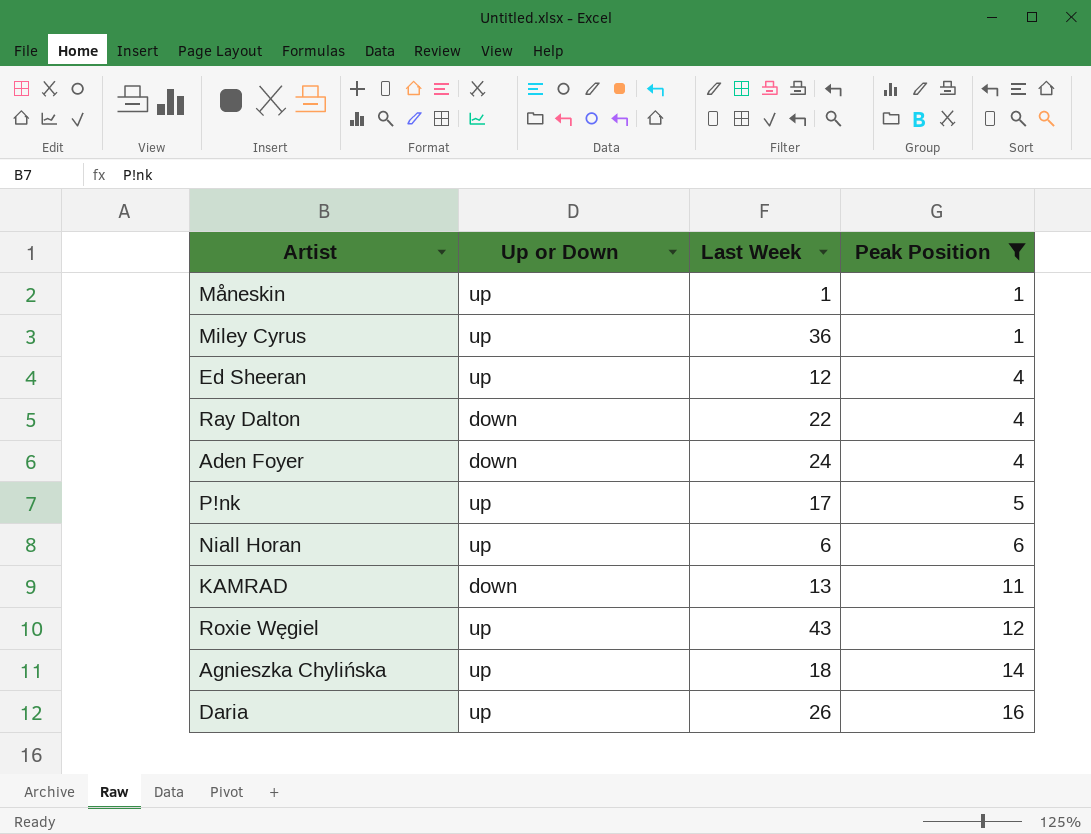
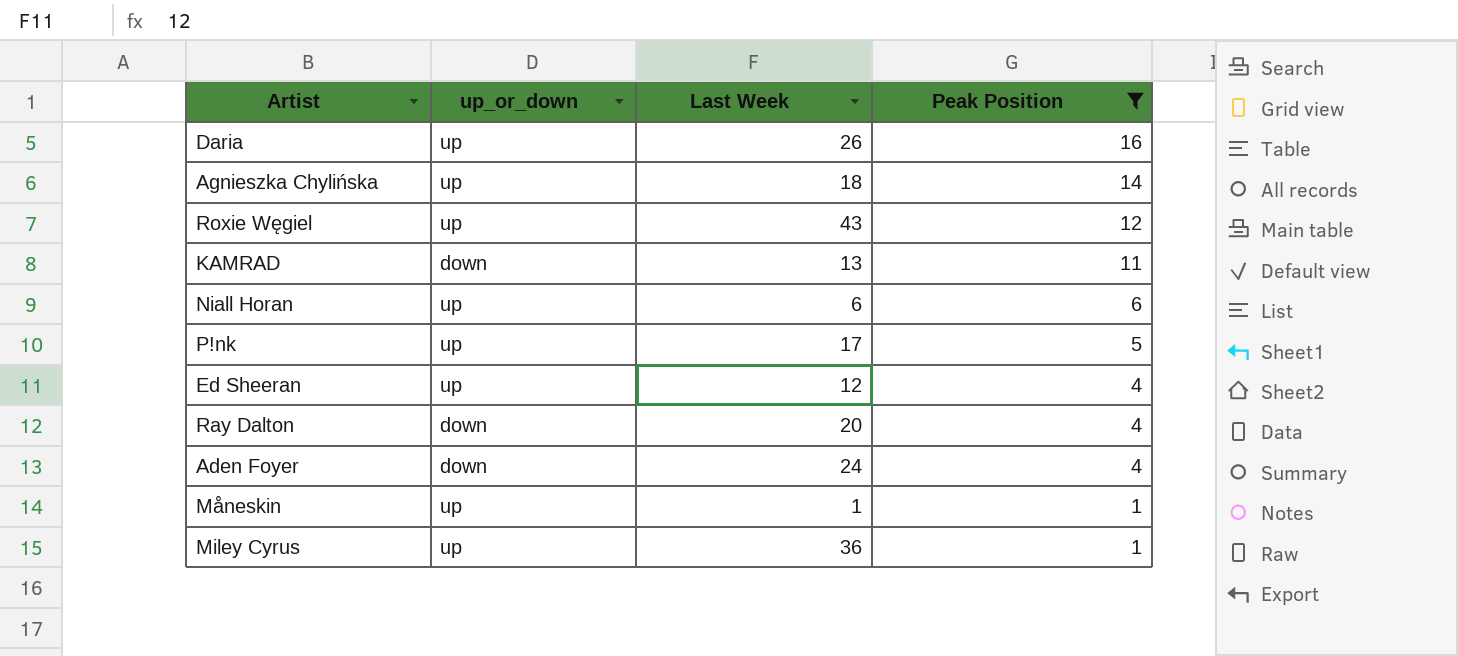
row order: Peak Position ascending -> Peak Position descending
column name: Up or Down -> up_or_down
Ray Dalton | Last Week: 22 -> 20

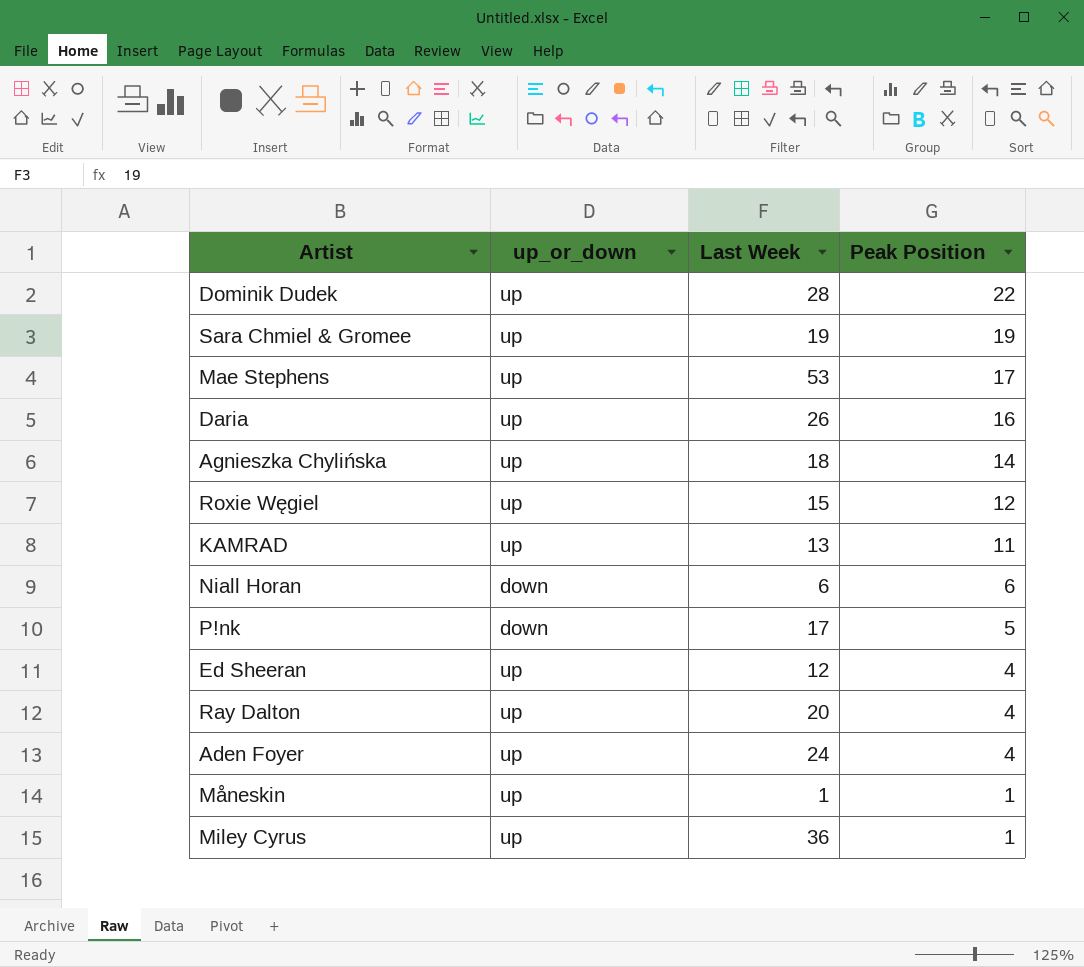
filter: Peak Position <= 16 -> none
Roxie Węgiel | Last Week: 43 -> 15
KAMRAD | up_or_down: down -> up
Niall Horan | up_or_down: up -> down
P!nk | up_or_down: up -> down
Ray Dalton | up_or_down: down -> up
Aden Foyer | up_or_down: down -> up

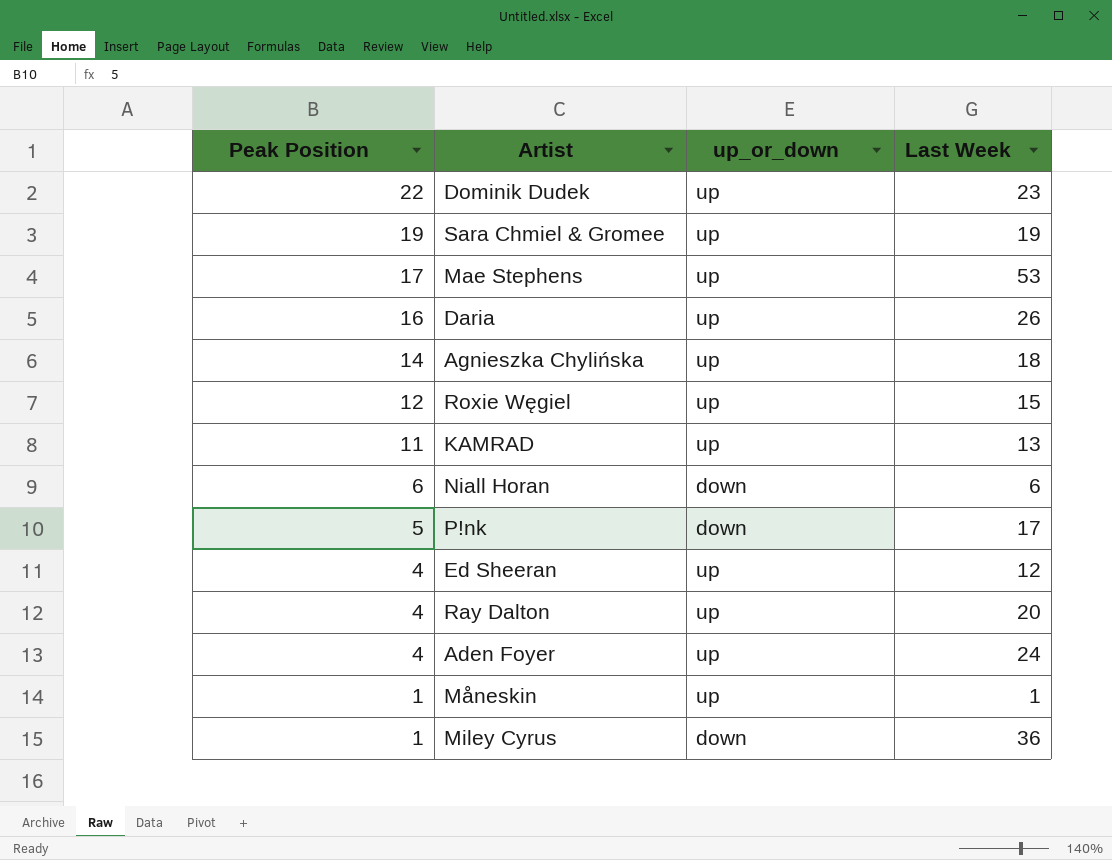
column Peak Position | position: 4 -> 1
Dominik Dudek | Last Week: 28 -> 23
Miley Cyrus | up_or_down: up -> down

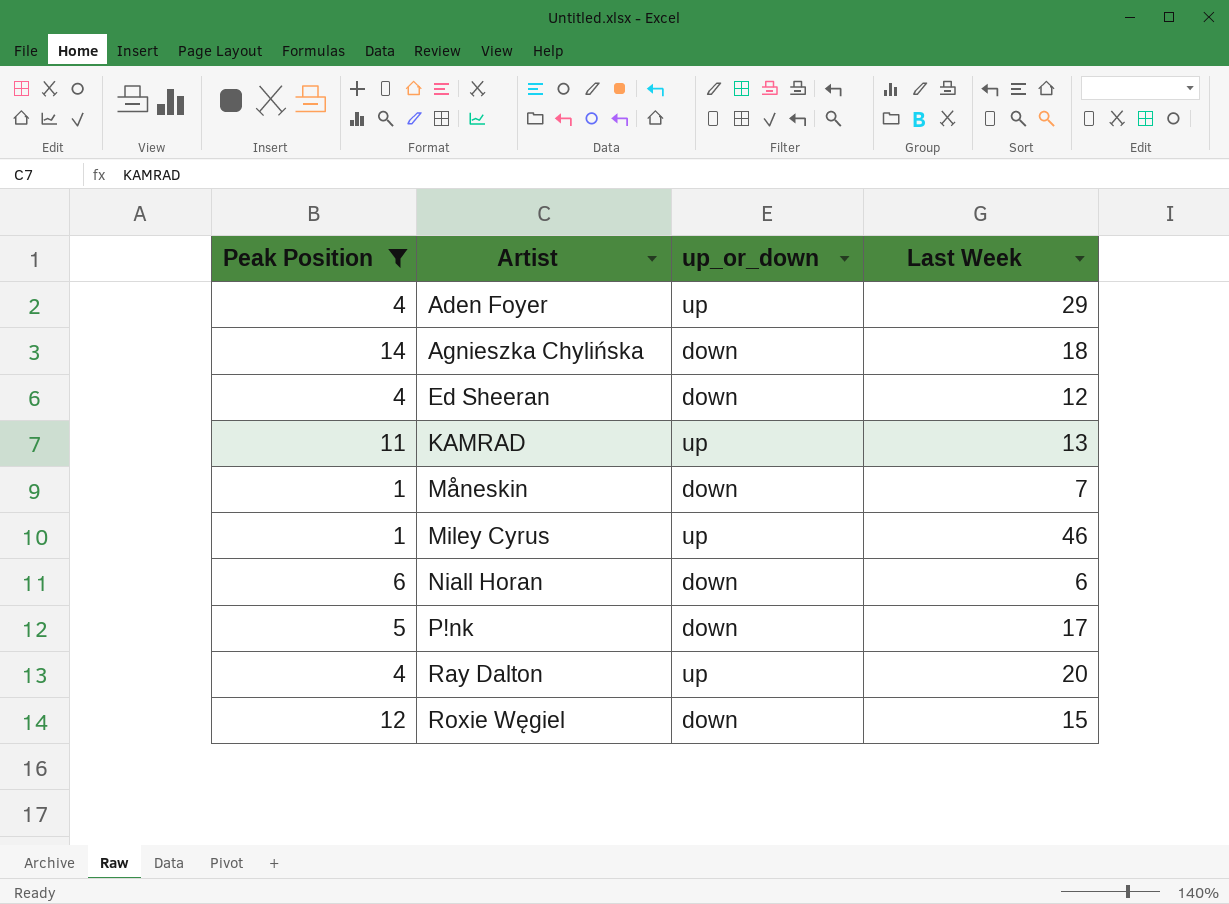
filter: none -> Peak Position <= 14
row order: Peak Position descending -> Artist ascending
Aden Foyer | Last Week: 24 -> 29
Agnieszka Chylińska | up_or_down: up -> down
Ed Sheeran | up_or_down: up -> down
Måneskin | up_or_down: up -> down
Måneskin | Last Week: 1 -> 7
Miley Cyrus | up_or_down: down -> up
Miley Cyrus | Last Week: 36 -> 46
Roxie Węgiel | up_or_down: up -> down

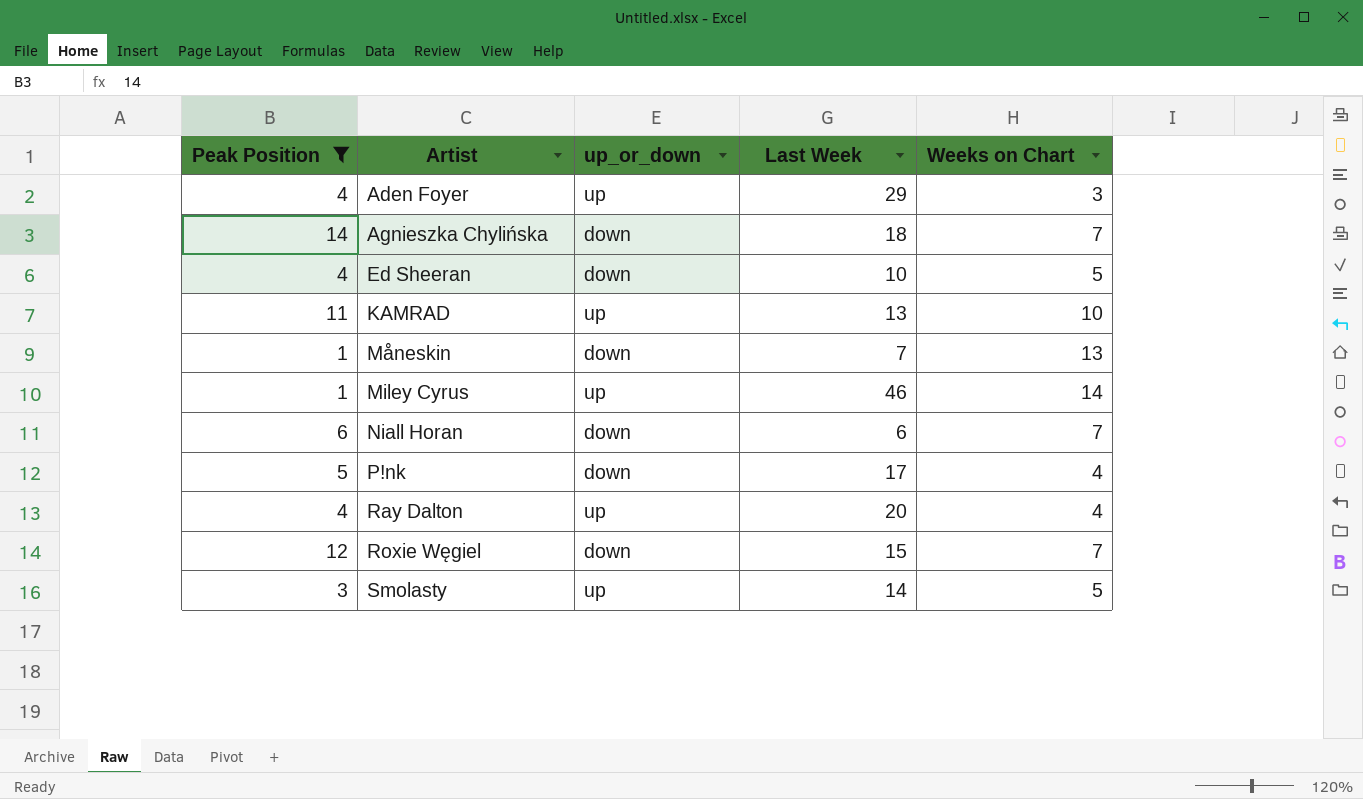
column Weeks on Chart | position: none -> 5
Ed Sheeran | Last Week: 12 -> 10
row Smolasty: none -> 3 | up | 14 | 5

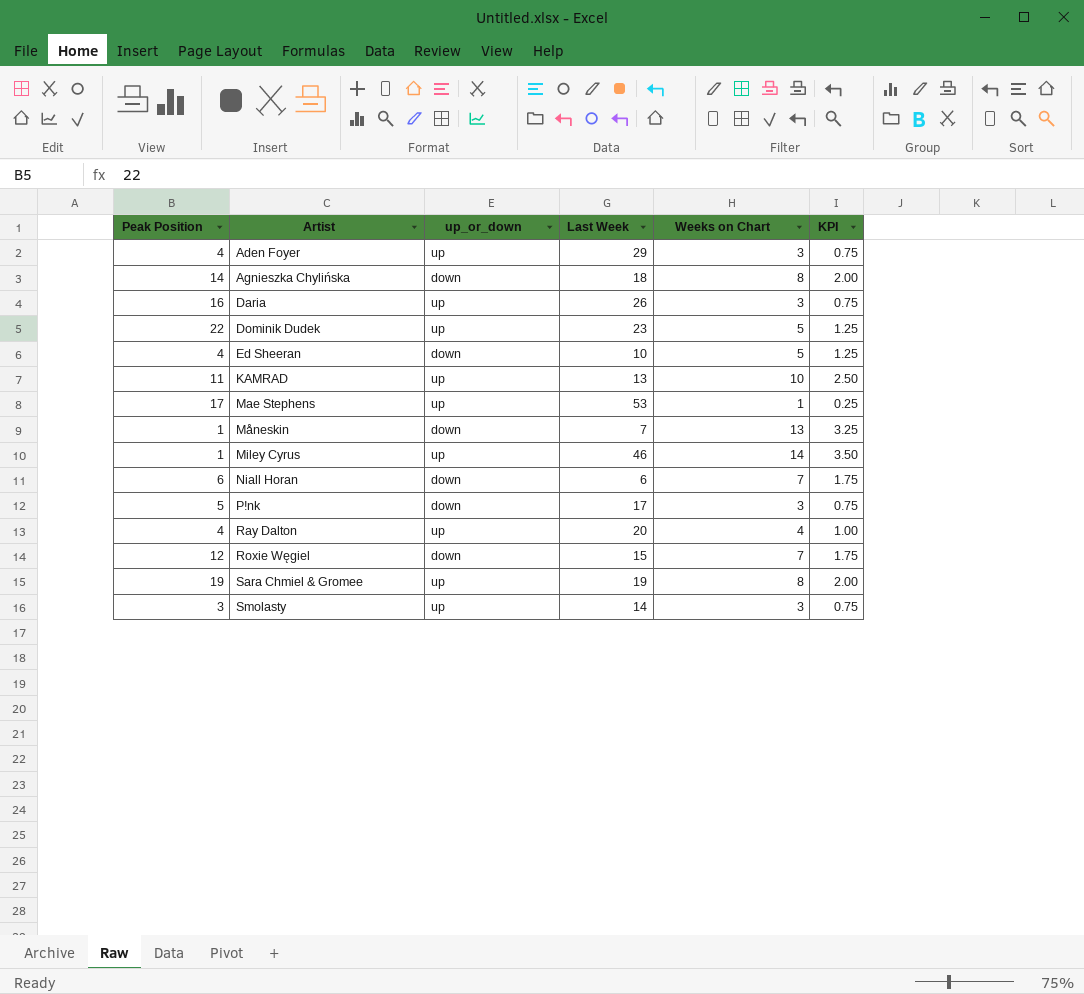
filter: Peak Position <= 14 -> none
column KPI | formula: none -> [Weeks on Chart] * 0.25
Agnieszka Chylińska | Weeks on Chart: 7 -> 8
P!nk | Weeks on Chart: 4 -> 3
Smolasty | Weeks on Chart: 5 -> 3

